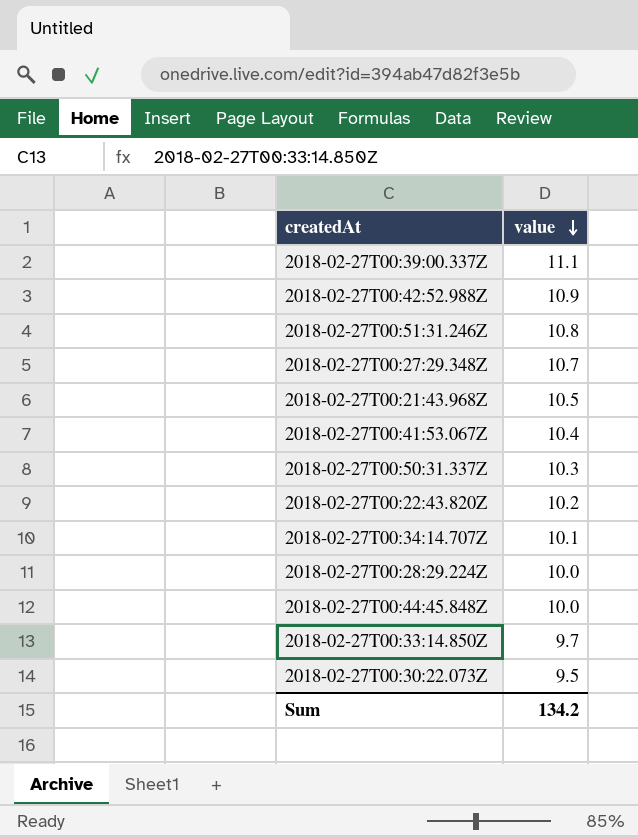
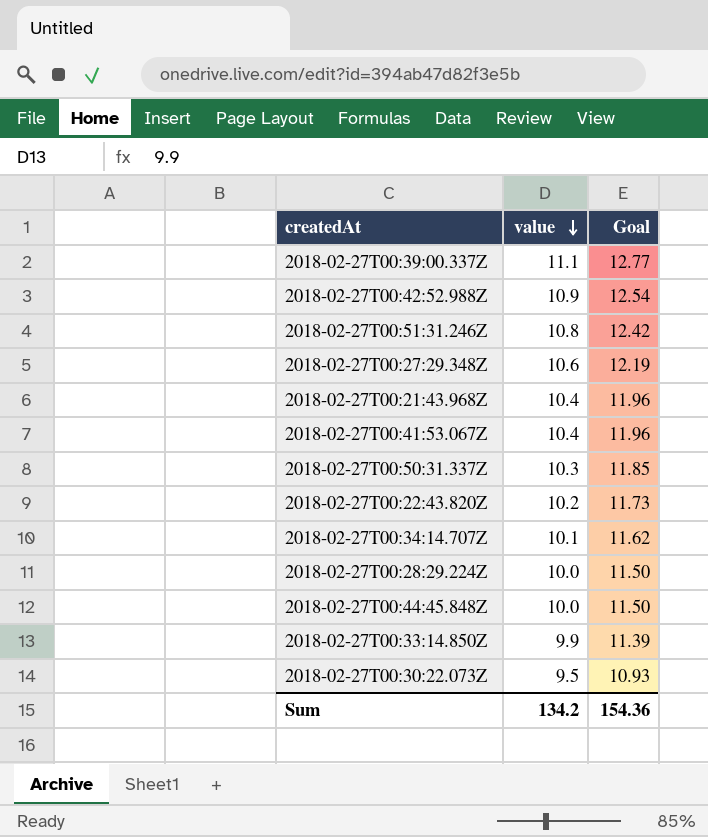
column Goal | formula: none -> [value] * 1.15
2018-02-27T00:27:29.348Z | value: 10.7 -> 10.6
2018-02-27T00:21:43.968Z | value: 10.5 -> 10.4
2018-02-27T00:33:14.850Z | value: 9.7 -> 9.9

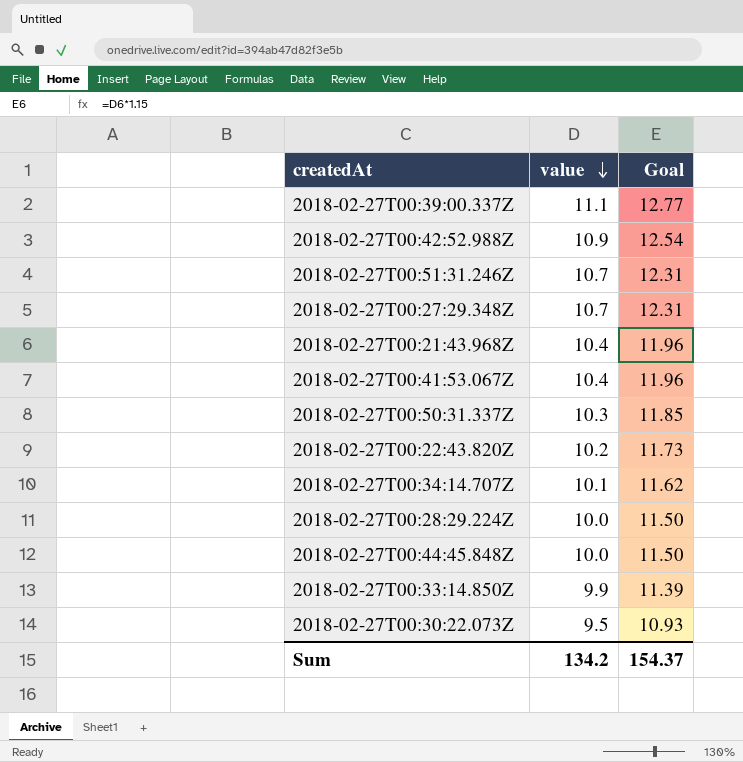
2018-02-27T00:51:31.246Z | value: 10.8 -> 10.7
2018-02-27T00:51:31.246Z | Goal: 12.42 -> 12.31
2018-02-27T00:27:29.348Z | value: 10.6 -> 10.7
2018-02-27T00:27:29.348Z | Goal: 12.19 -> 12.31
Sum | Goal: 154.36 -> 154.37

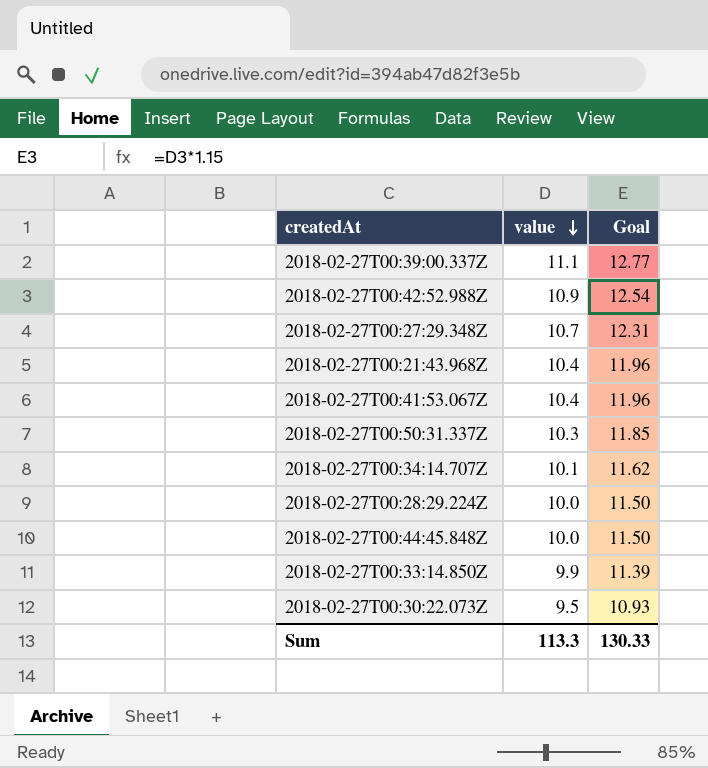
row 2018-02-27T00:51:31.246Z: 10.7 | 12.31 -> none
row 2018-02-27T00:22:43.820Z: 10.2 | 11.73 -> none
Sum | value: 134.2 -> 113.3
Sum | Goal: 154.37 -> 130.33

